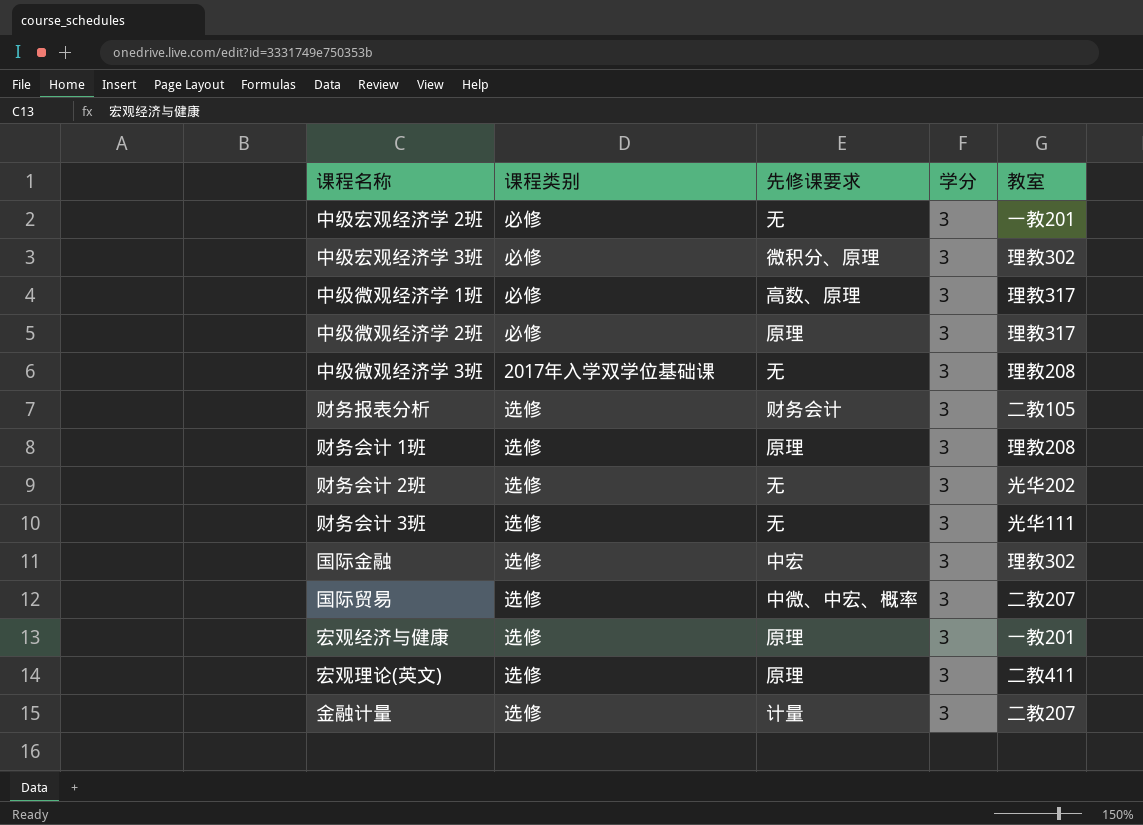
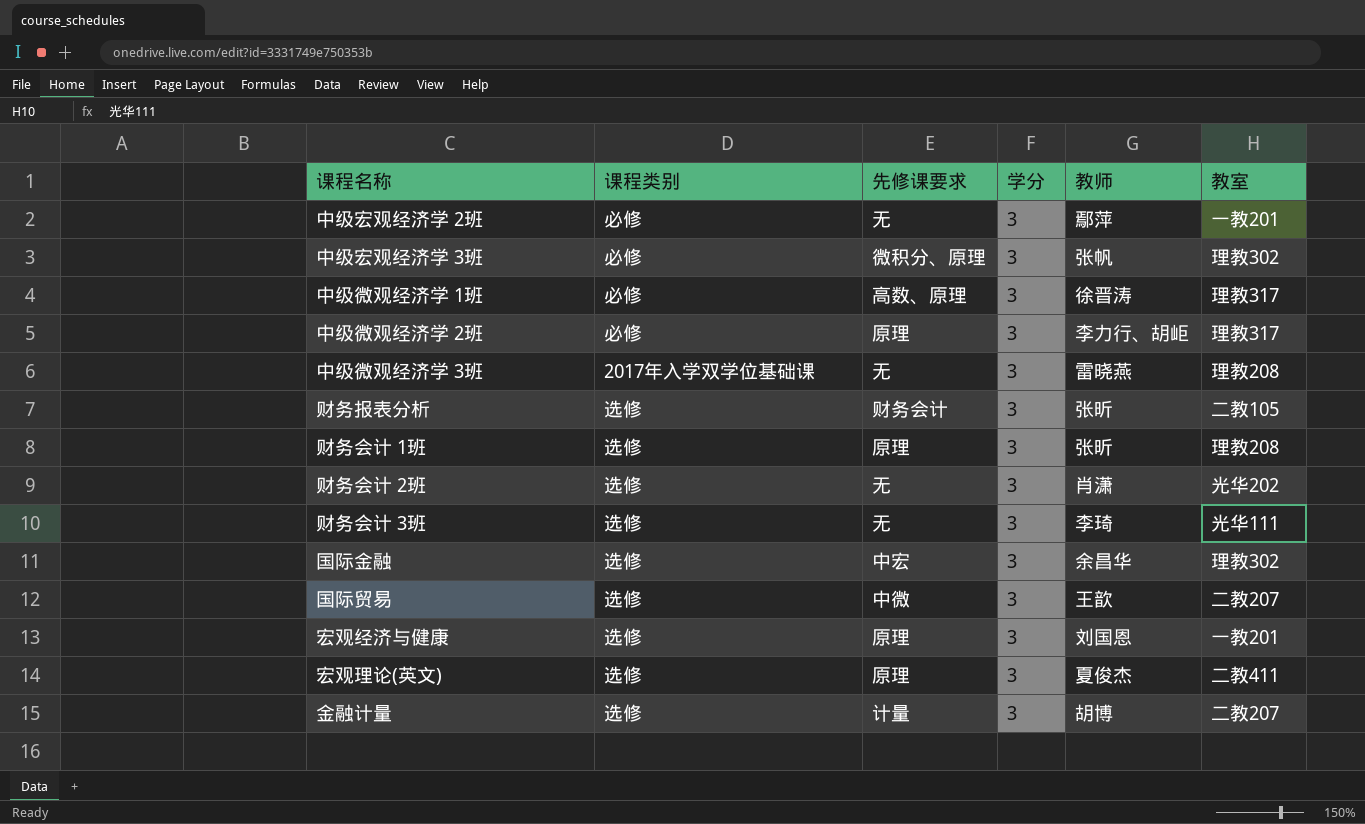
column 教师 | position: none -> 5
国际贸易 | 先修课要求: 中微、中宏、概率 -> 中微

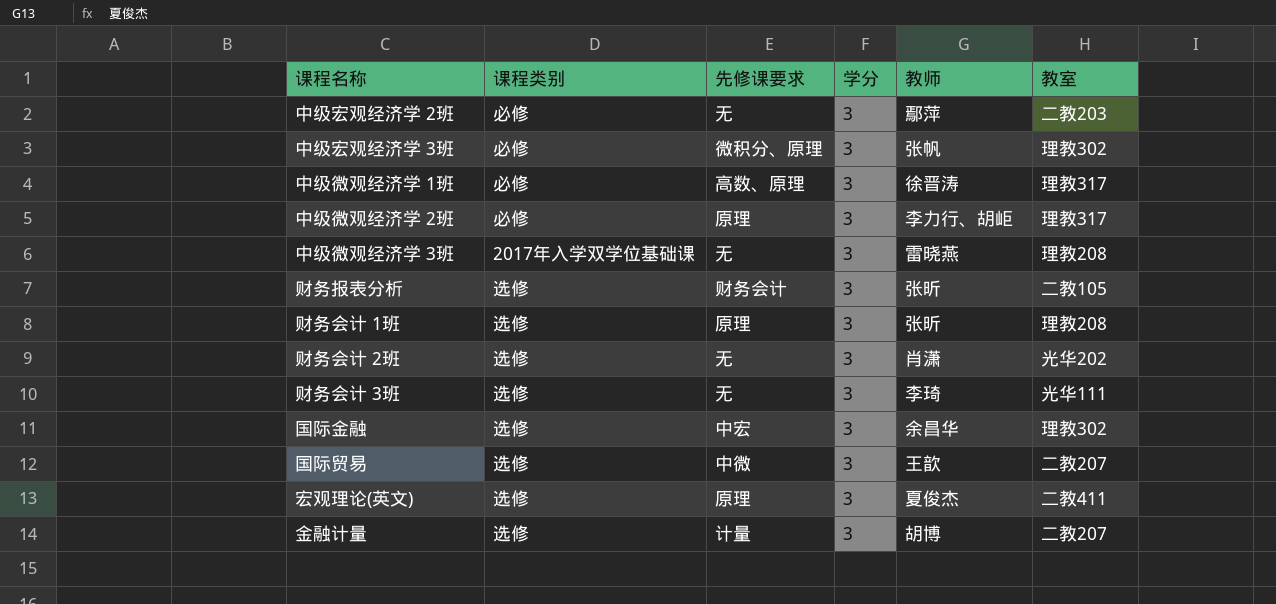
row 宏观经济与健康: 选修 | 原理 | 3 | 刘国恩 | 一教201 -> none
中级宏观经济学 2班 | 教室: 一教201 -> 二教203

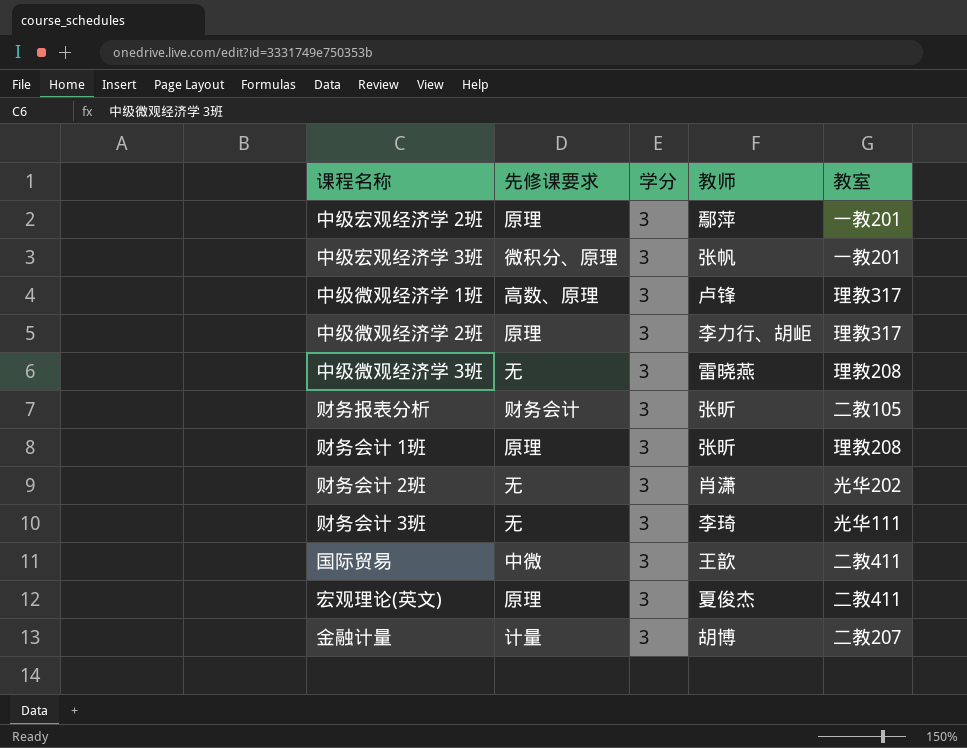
column 课程类别 | position: 2 -> none
row 国际金融: 选修 | 中宏 | 3 | 余昌华 | 理教302 -> none
中级宏观经济学 2班 | 先修课要求: 无 -> 原理
中级宏观经济学 2班 | 教室: 二教203 -> 一教201
中级宏观经济学 3班 | 教室: 理教302 -> 一教201
中级微观经济学 1班 | 教师: 徐晋涛 -> 卢锋
国际贸易 | 教室: 二教207 -> 二教411

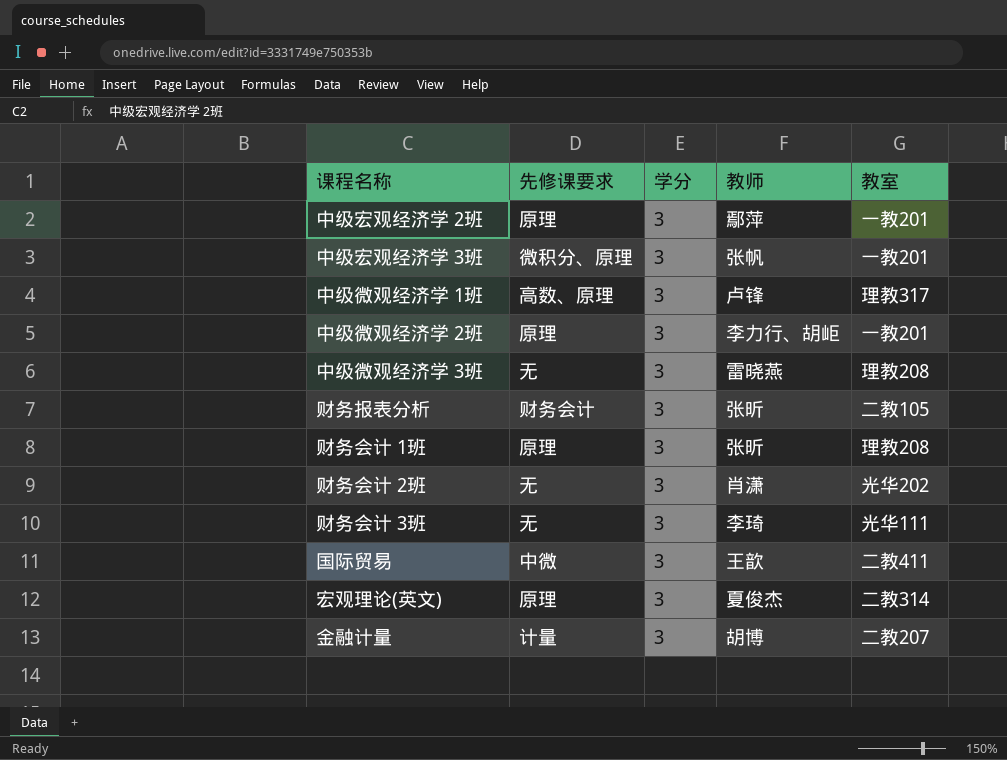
中级微观经济学 2班 | 教室: 理教317 -> 一教201
宏观理论(英文) | 教室: 二教411 -> 二教314

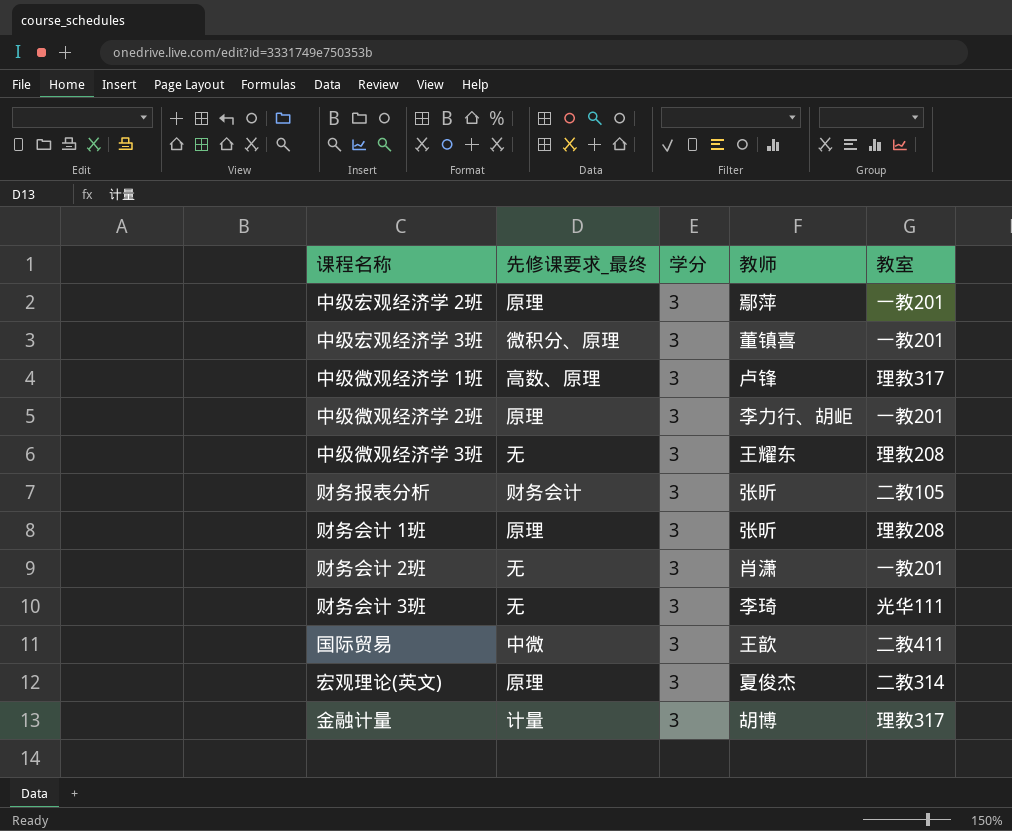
column name: 先修课要求 -> 先修课要求_最终
中级宏观经济学 3班 | 教师: 张帆 -> 董镇喜
中级微观经济学 3班 | 教师: 雷晓燕 -> 王耀东
财务会计 2班 | 教室: 光华202 -> 一教201
金融计量 | 教室: 二教207 -> 理教317

